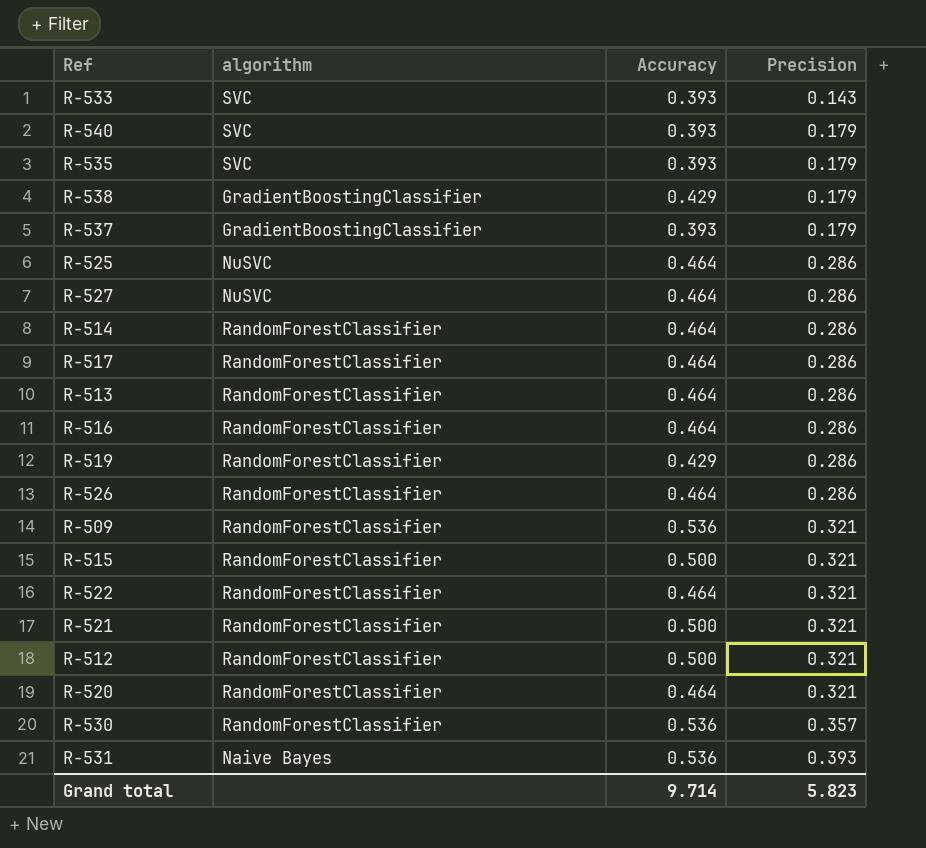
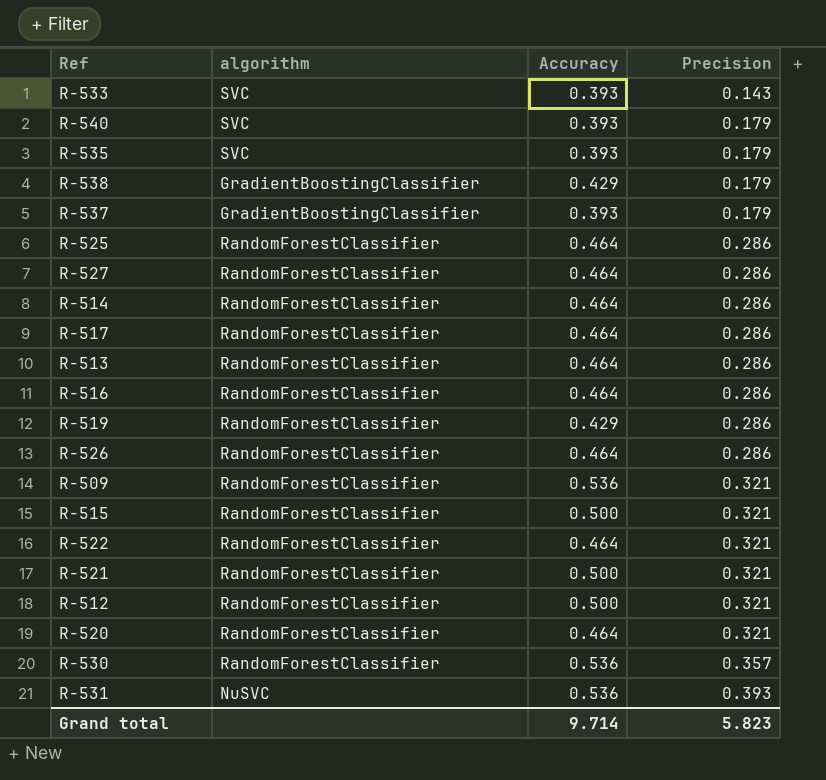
R-525 | algorithm: NuSVC -> RandomForestClassifier
R-527 | algorithm: NuSVC -> RandomForestClassifier
R-531 | algorithm: Naive Bayes -> NuSVC

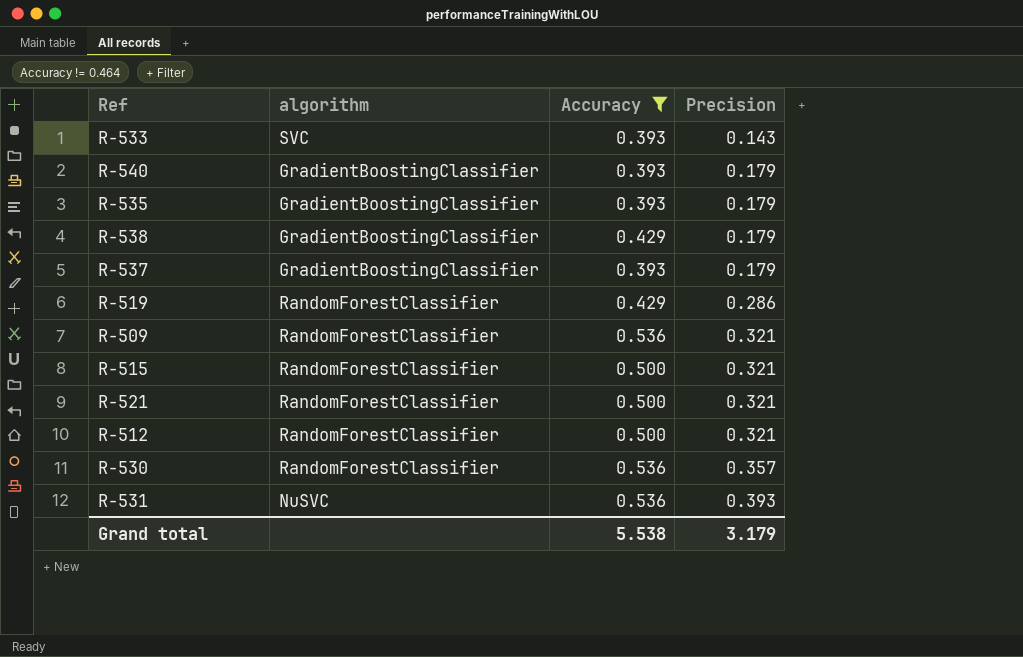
filter: none -> Accuracy != 0.464
R-540 | algorithm: SVC -> GradientBoostingClassifier
R-535 | algorithm: SVC -> GradientBoostingClassifier
Grand total | Accuracy: 9.714 -> 5.538
Grand total | Precision: 5.823 -> 3.179

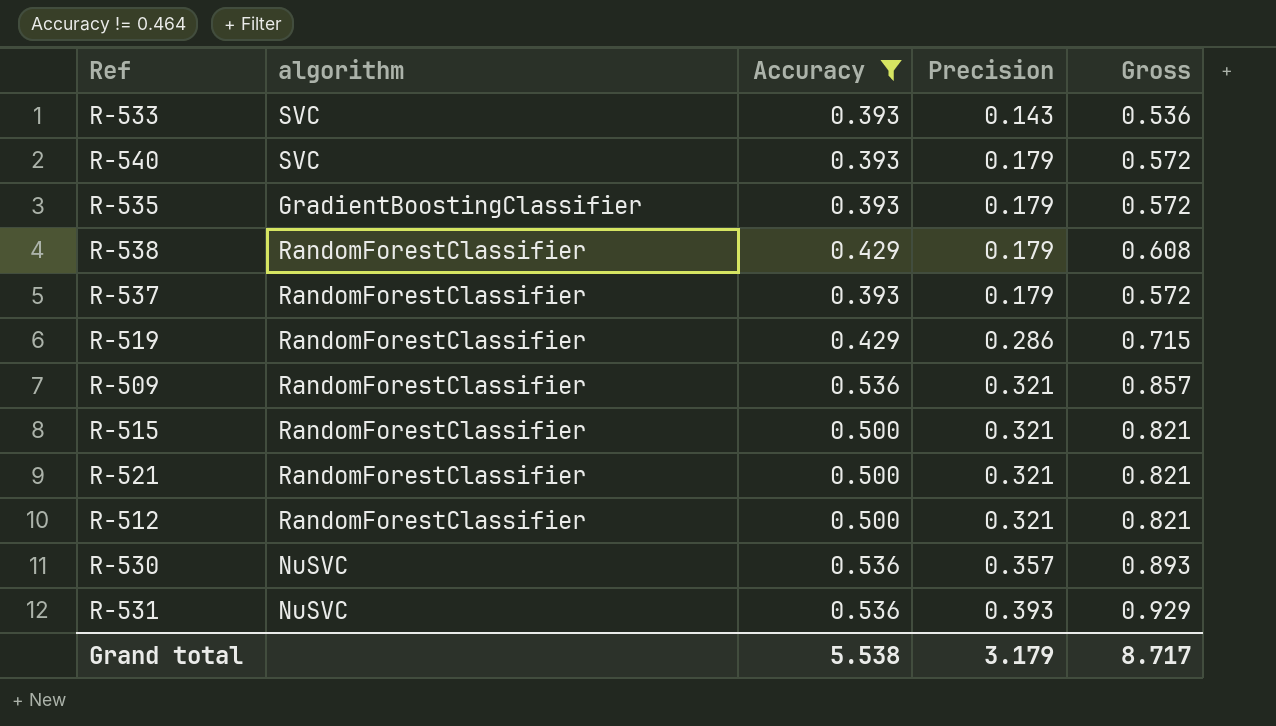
column Gross | formula: none -> [Accuracy] + [Precision]
R-540 | algorithm: GradientBoostingClassifier -> SVC
R-538 | algorithm: GradientBoostingClassifier -> RandomForestClassifier
R-537 | algorithm: GradientBoostingClassifier -> RandomForestClassifier
R-530 | algorithm: RandomForestClassifier -> NuSVC

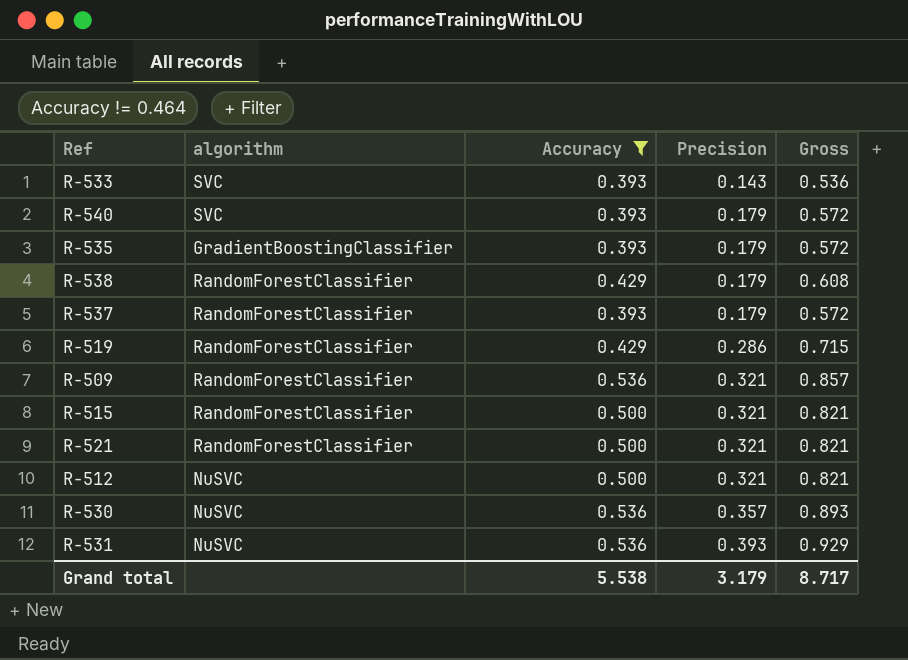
R-512 | algorithm: RandomForestClassifier -> NuSVC

